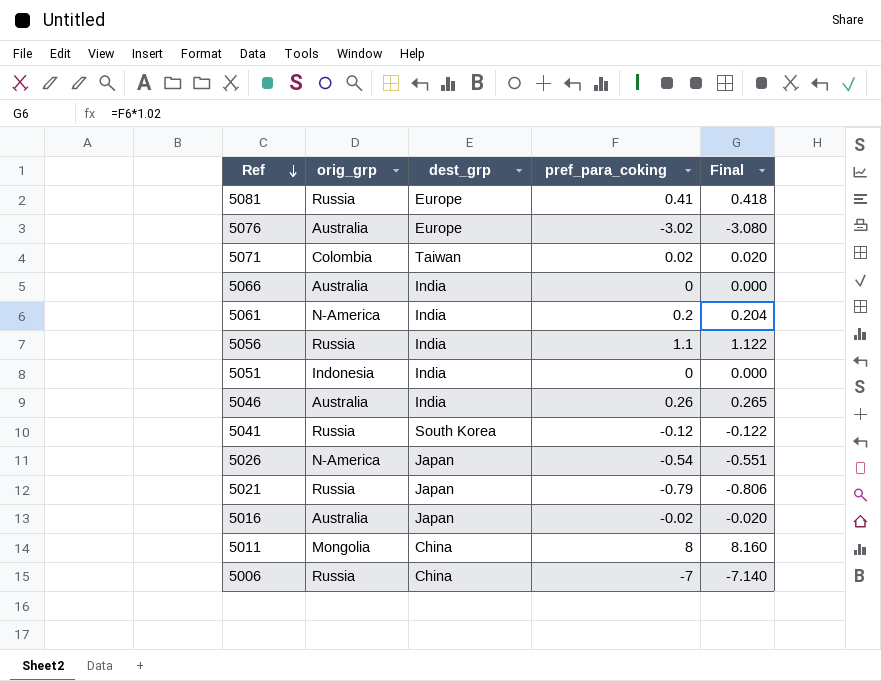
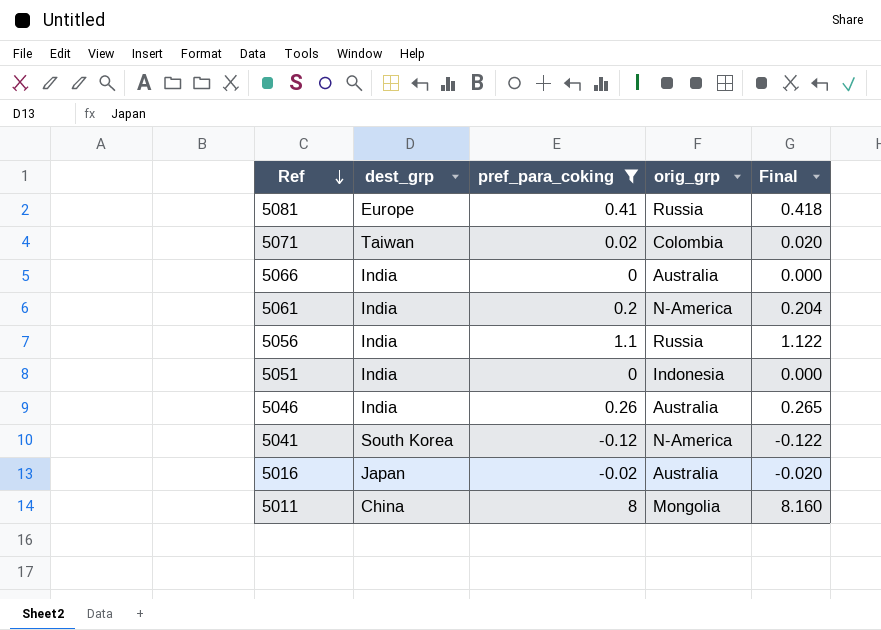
filter: none -> pref_para_coking >= -0.12
column orig_grp | position: 2 -> 4
5041 | orig_grp: Russia -> N-America

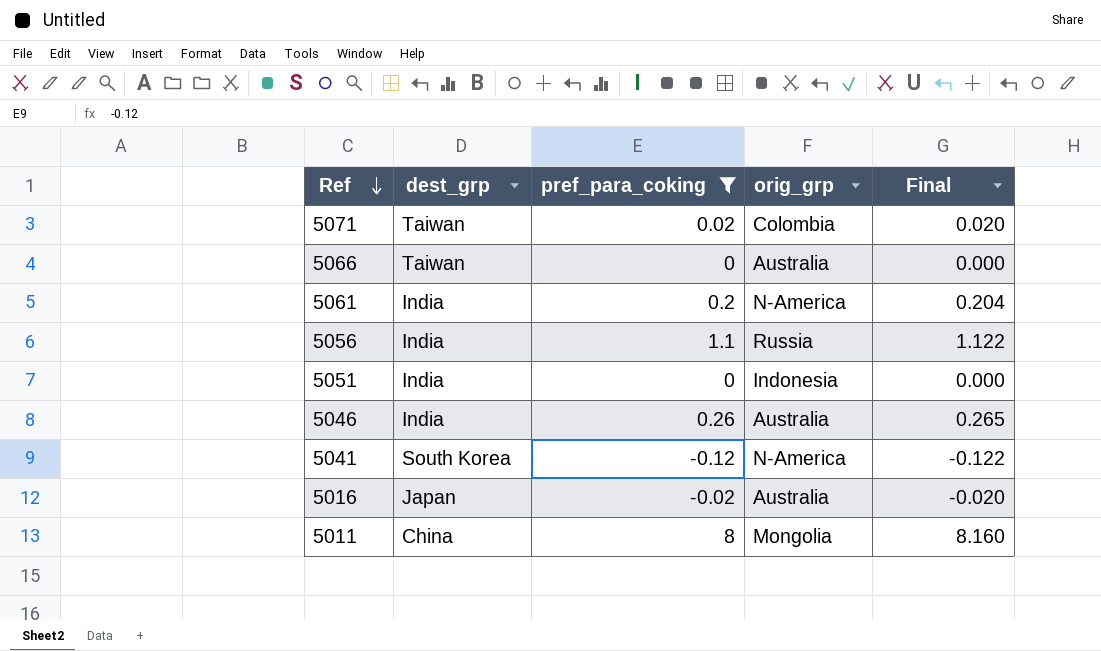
row 5081: Europe | 0.41 | Russia | 0.418 -> none
5066 | dest_grp: India -> Taiwan

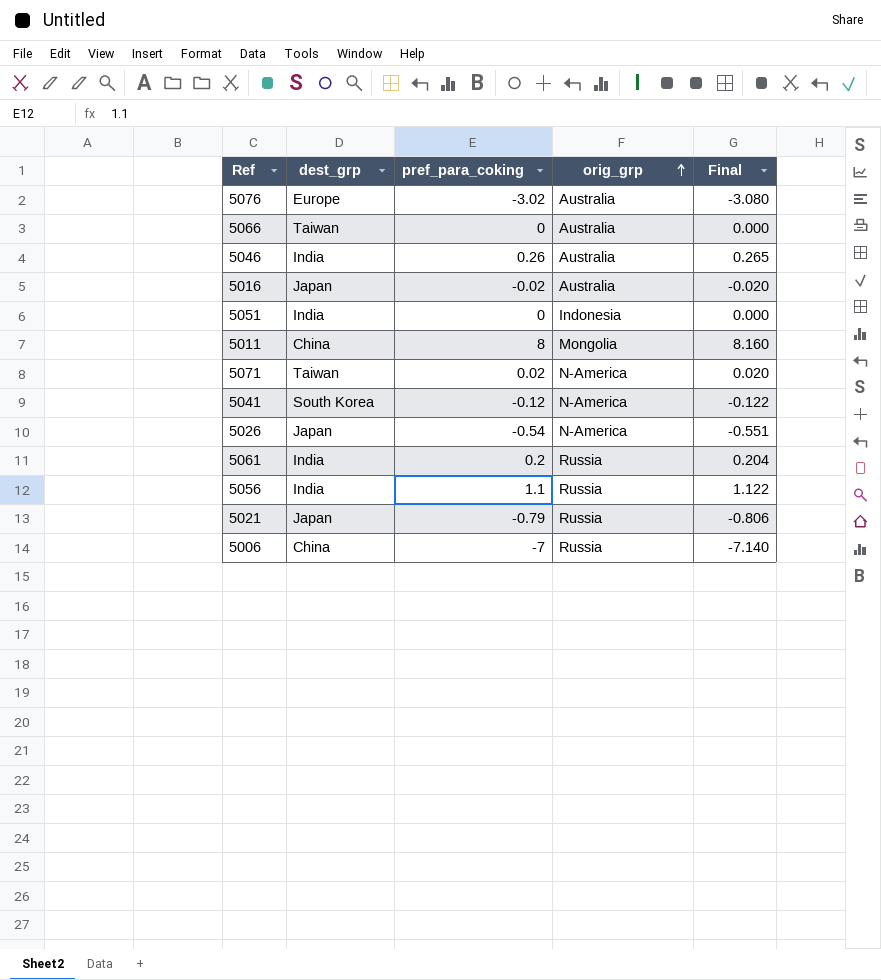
filter: pref_para_coking >= -0.12 -> none
row order: Ref descending -> orig_grp ascending
5071 | orig_grp: Colombia -> N-America
5061 | orig_grp: N-America -> Russia

